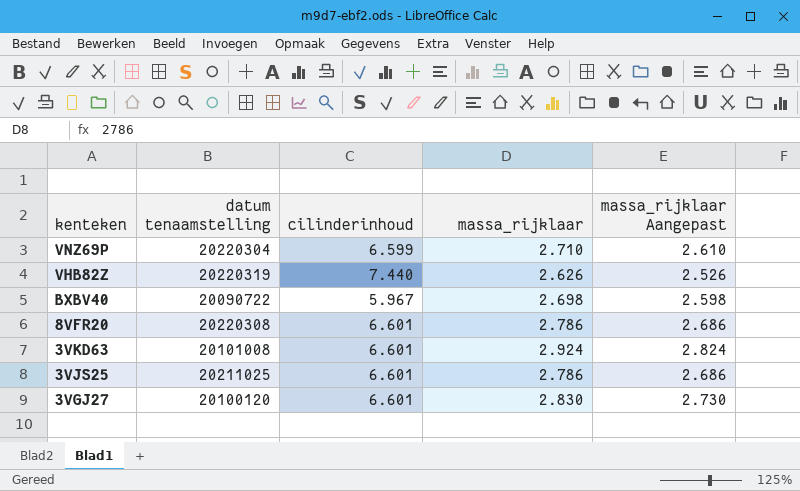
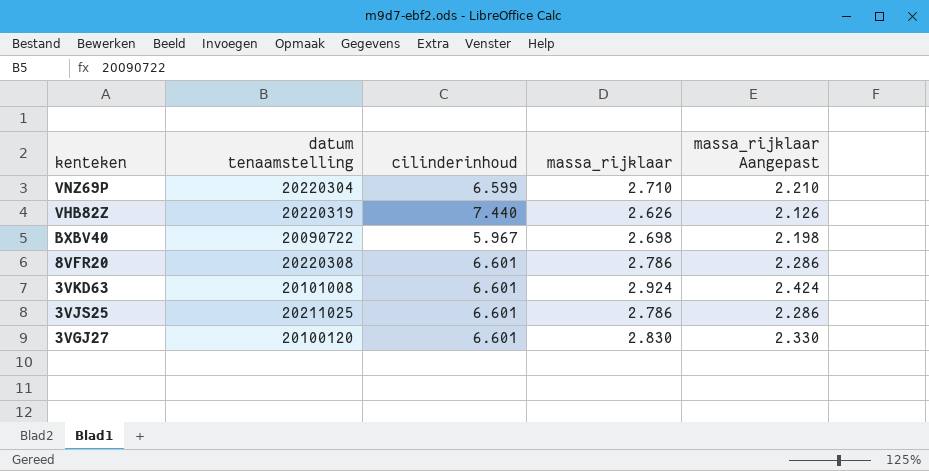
column massa_rijklaar Aangepast | formula: [massa_rijklaar] - 100 -> [massa_rijklaar] - 500

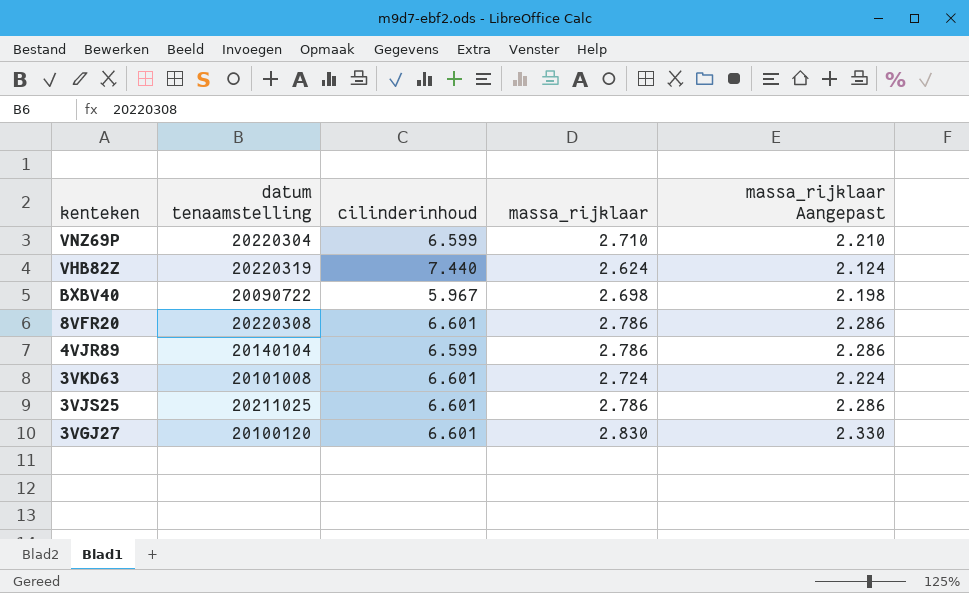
VHB82Z | massa_rijklaar: 2.626 -> 2.624
VHB82Z | massa_rijklaar Aangepast: 2.126 -> 2.124
row 4VJR89: none -> 20140104 | 6.599 | 2.786 | 2.286
3VKD63 | massa_rijklaar: 2.924 -> 2.724
3VKD63 | massa_rijklaar Aangepast: 2.424 -> 2.224

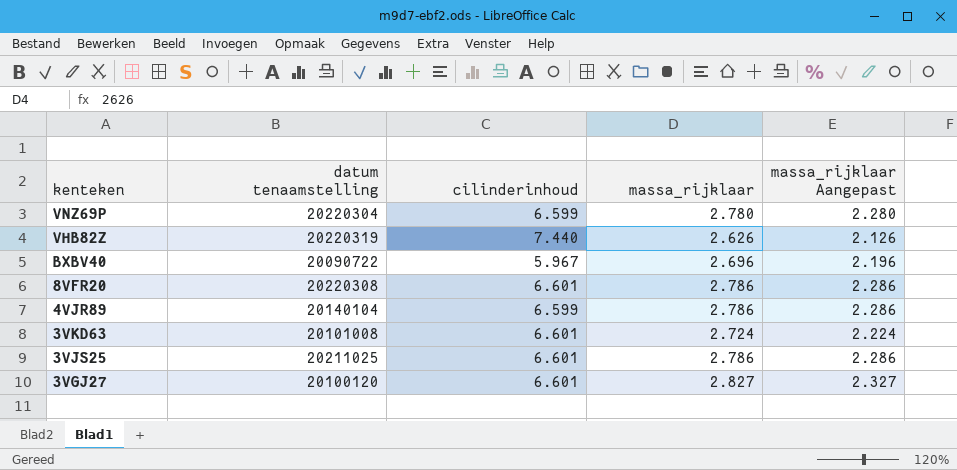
VNZ69P | massa_rijklaar: 2.710 -> 2.780
VNZ69P | massa_rijklaar Aangepast: 2.210 -> 2.280
VHB82Z | massa_rijklaar: 2.624 -> 2.626
VHB82Z | massa_rijklaar Aangepast: 2.124 -> 2.126
BXBV40 | massa_rijklaar: 2.698 -> 2.696
BXBV40 | massa_rijklaar Aangepast: 2.198 -> 2.196
3VGJ27 | massa_rijklaar: 2.830 -> 2.827
3VGJ27 | massa_rijklaar Aangepast: 2.330 -> 2.327

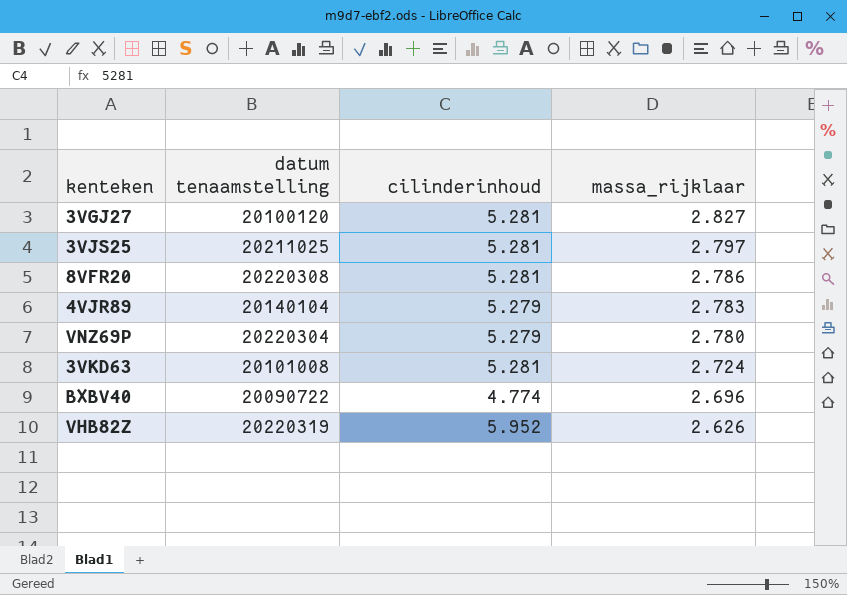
row order: kenteken descending -> massa_rijklaar descending
column massa_rijklaar Aangepast | formula: [massa_rijklaar] - 500 -> none
3VGJ27 | cilinderinhoud: 6.601 -> 5.281
3VJS25 | cilinderinhoud: 6.601 -> 5.281
3VJS25 | massa_rijklaar: 2.786 -> 2.797
8VFR20 | cilinderinhoud: 6.601 -> 5.281
4VJR89 | cilinderinhoud: 6.599 -> 5.279
4VJR89 | massa_rijklaar: 2.786 -> 2.783
VNZ69P | cilinderinhoud: 6.599 -> 5.279
3VKD63 | cilinderinhoud: 6.601 -> 5.281
BXBV40 | cilinderinhoud: 5.967 -> 4.774
VHB82Z | cilinderinhoud: 7.440 -> 5.952

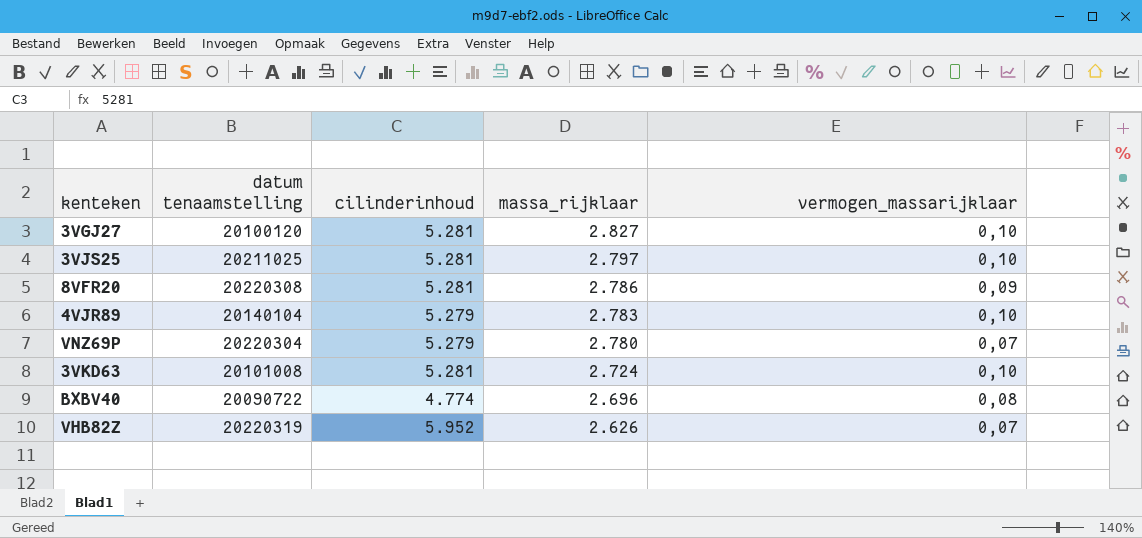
column vermogen_massarijklaar | position: none -> 5

